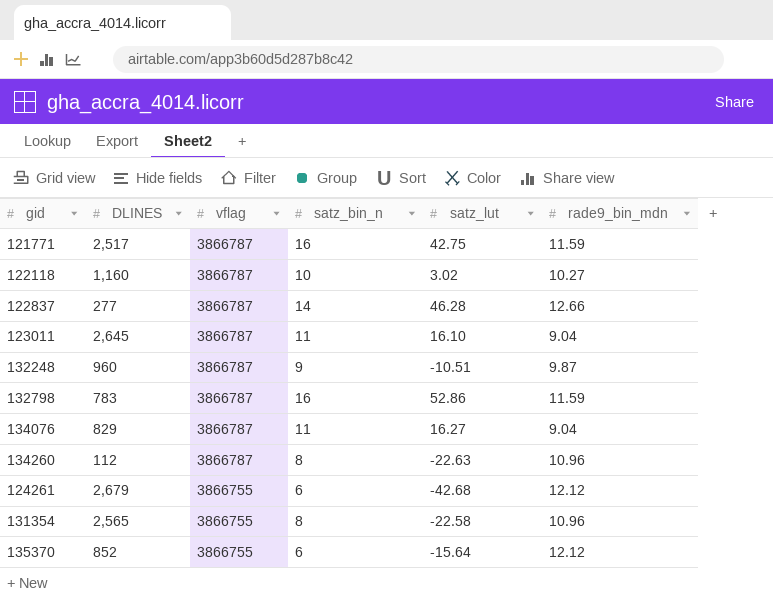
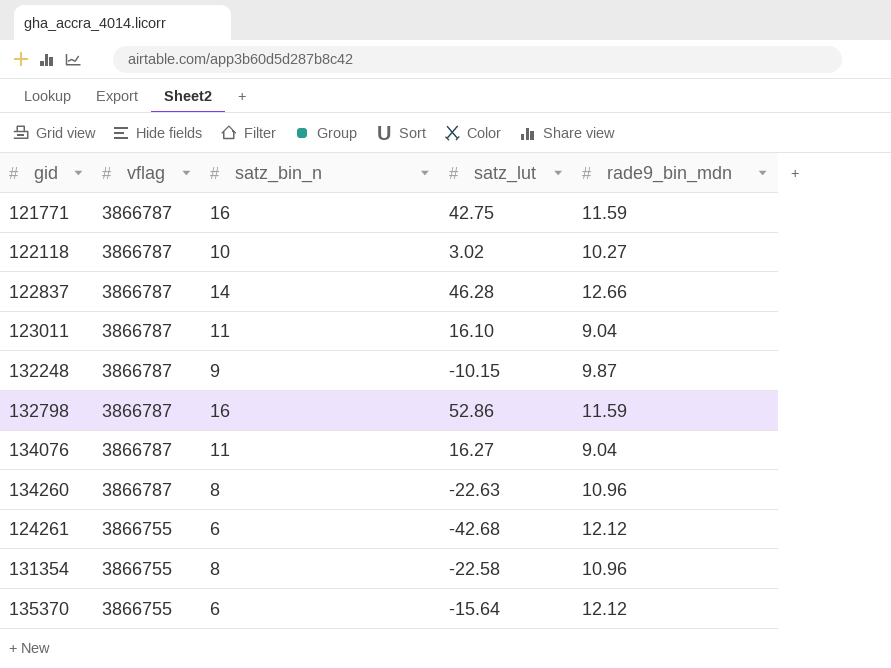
column DLINES | position: 2 -> none
132248 | satz_lut: -10.51 -> -10.15

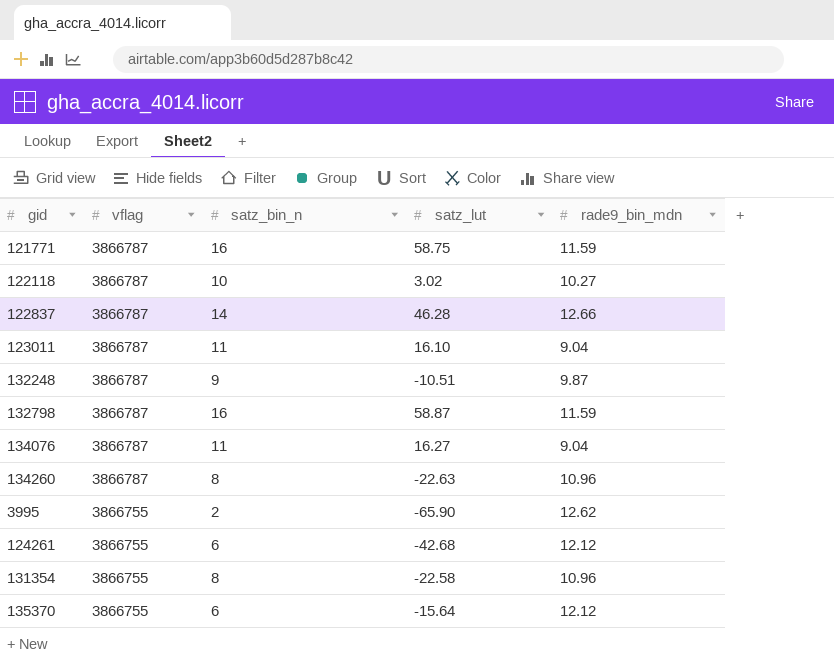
121771 | satz_lut: 42.75 -> 58.75
132248 | satz_lut: -10.15 -> -10.51
132798 | satz_lut: 52.86 -> 58.87
row 3995: none -> 3866755 | 2 | -65.90 | 12.62

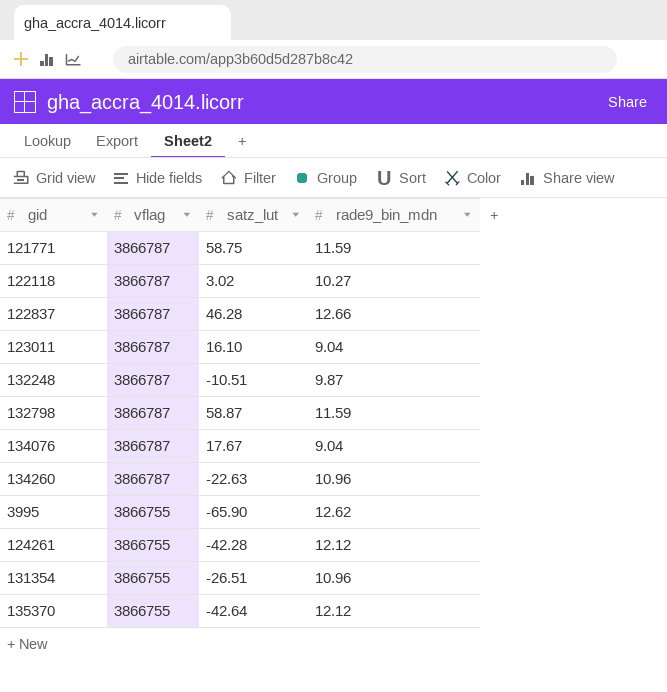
column satz_bin_n | position: 3 -> none
134076 | satz_lut: 16.27 -> 17.67
124261 | satz_lut: -42.68 -> -42.28
131354 | satz_lut: -22.58 -> -26.51
135370 | satz_lut: -15.64 -> -42.64

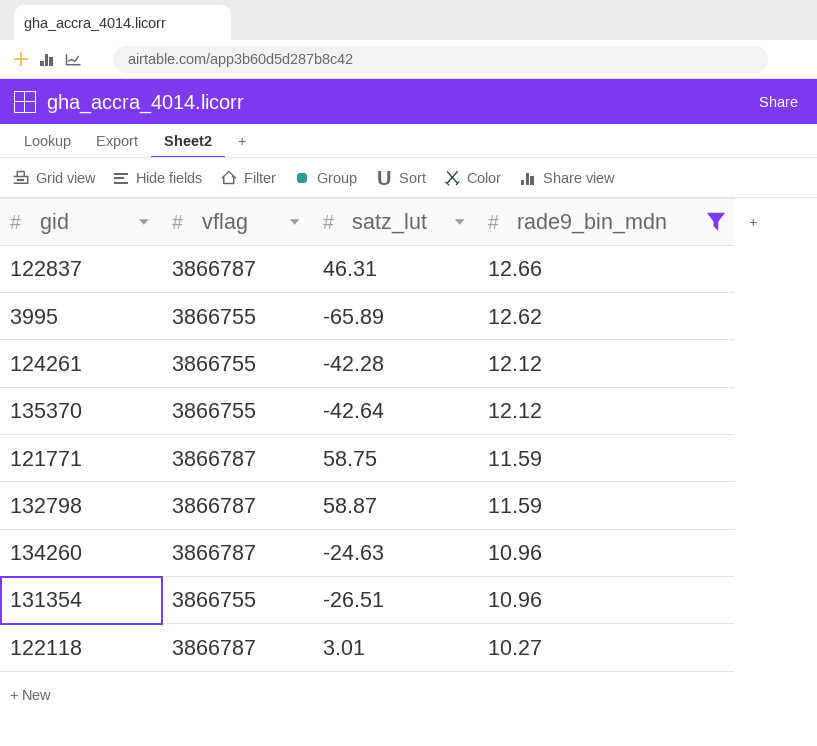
filter: none -> rade9_bin_mdn >= 10.27
row order: vflag descending -> rade9_bin_mdn descending
122837 | satz_lut: 46.28 -> 46.31
3995 | satz_lut: -65.90 -> -65.89
134260 | satz_lut: -22.63 -> -24.63
122118 | satz_lut: 3.02 -> 3.01

